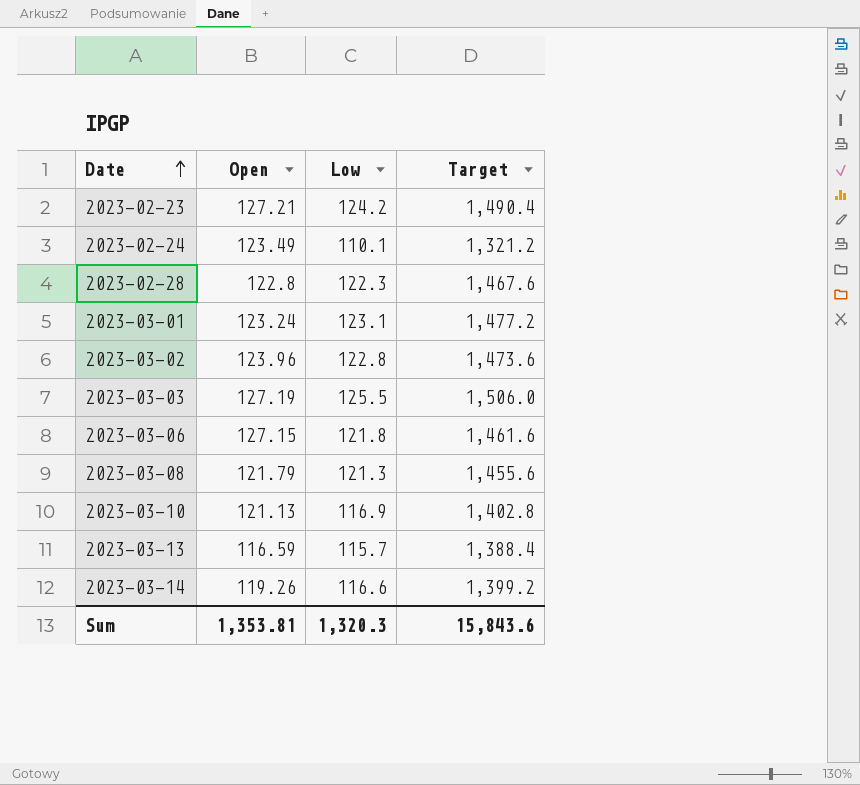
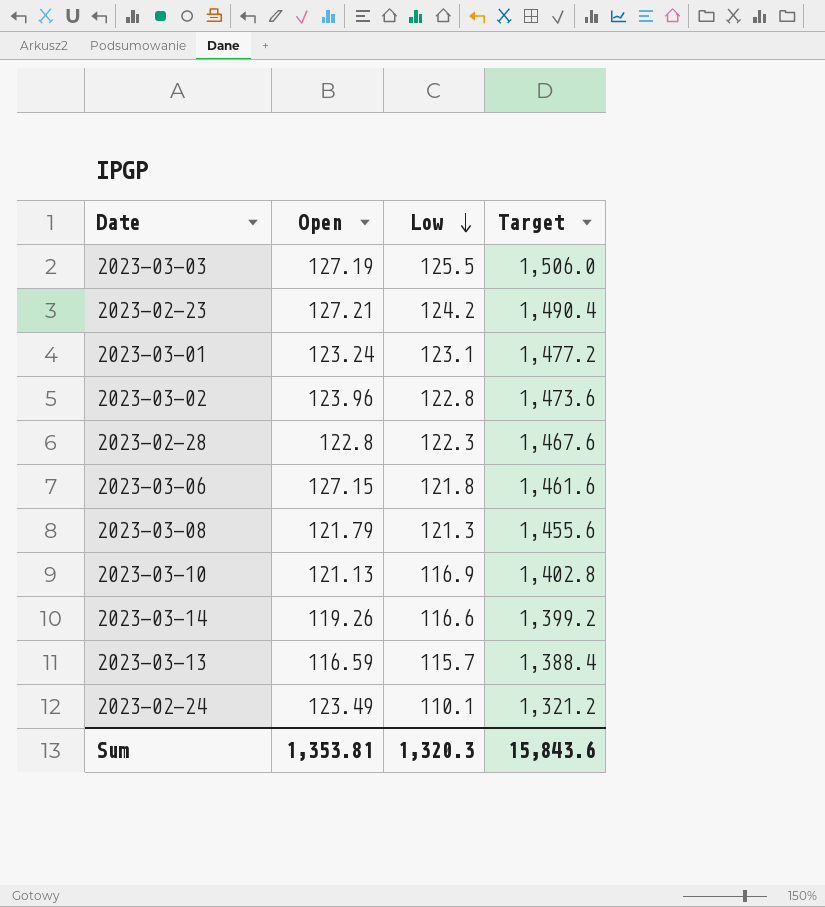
row order: Date ascending -> Low descending

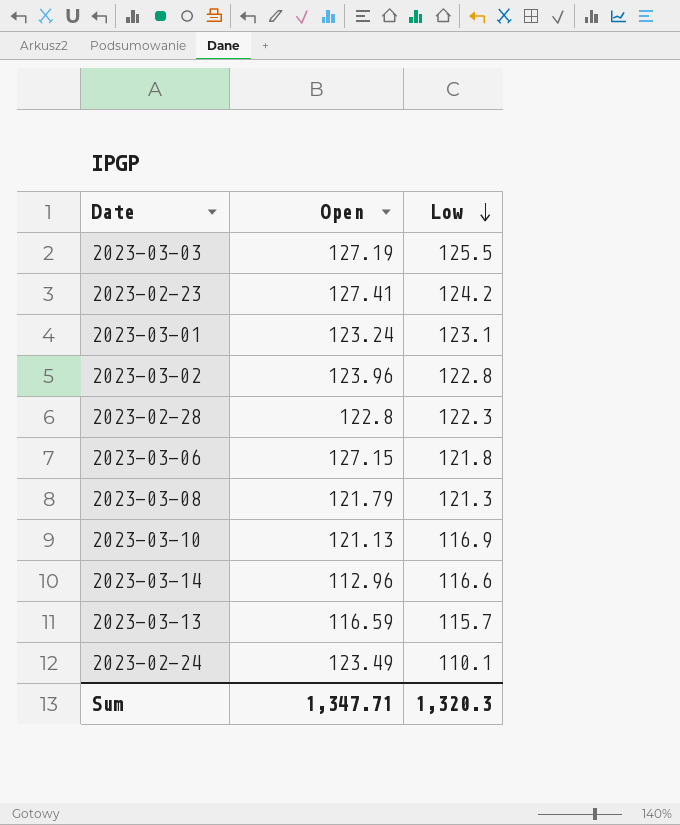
column Target | formula: [Low] * 12 -> none
2023-02-23 | Open: 127.21 -> 127.41
2023-03-14 | Open: 119.26 -> 112.96
Sum | Open: 1,353.81 -> 1,347.71

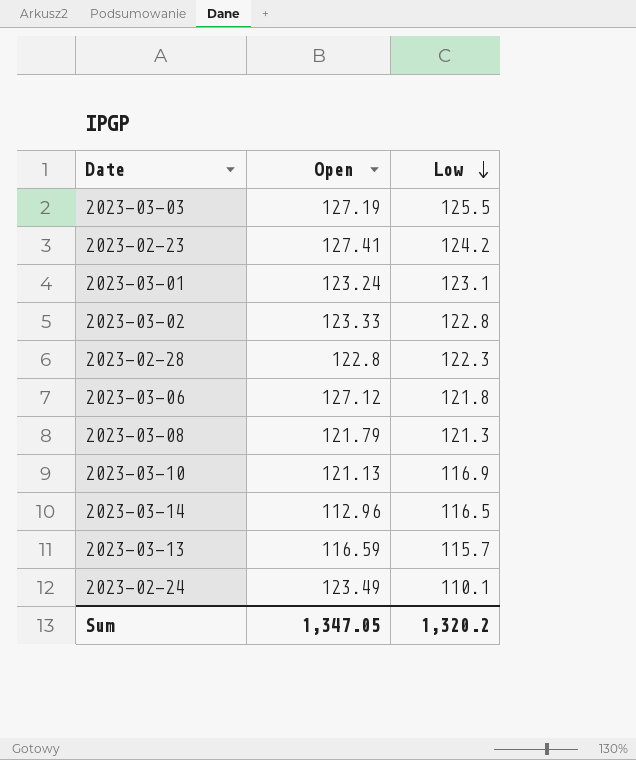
2023-03-02 | Open: 123.96 -> 123.33
2023-03-06 | Open: 127.15 -> 127.12
2023-03-14 | Low: 116.6 -> 116.5
Sum | Open: 1,347.71 -> 1,347.05
Sum | Low: 1,320.3 -> 1,320.2

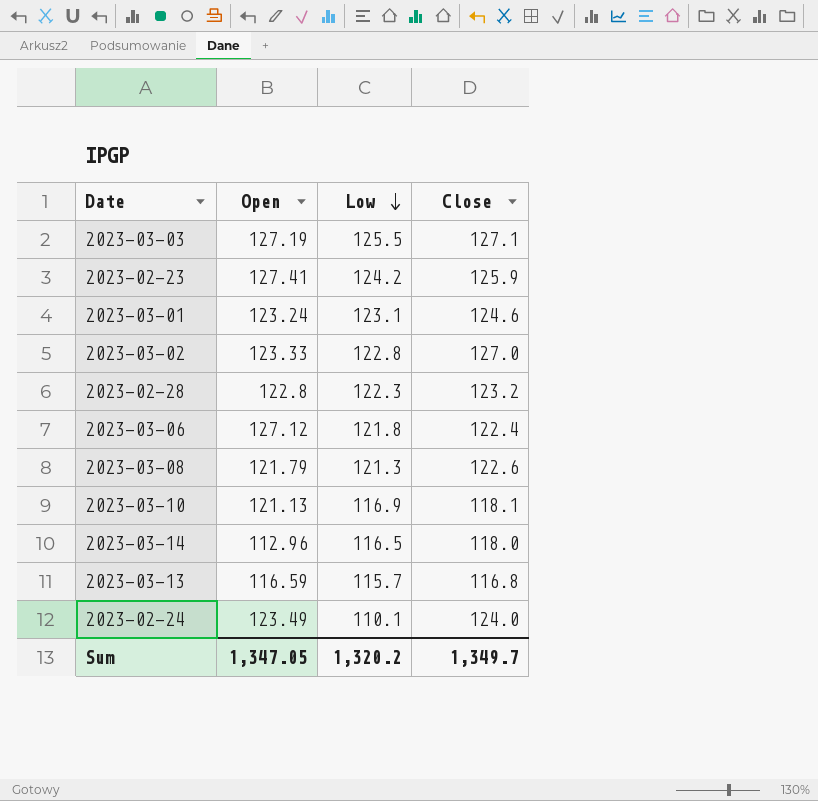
column Close | position: none -> 4

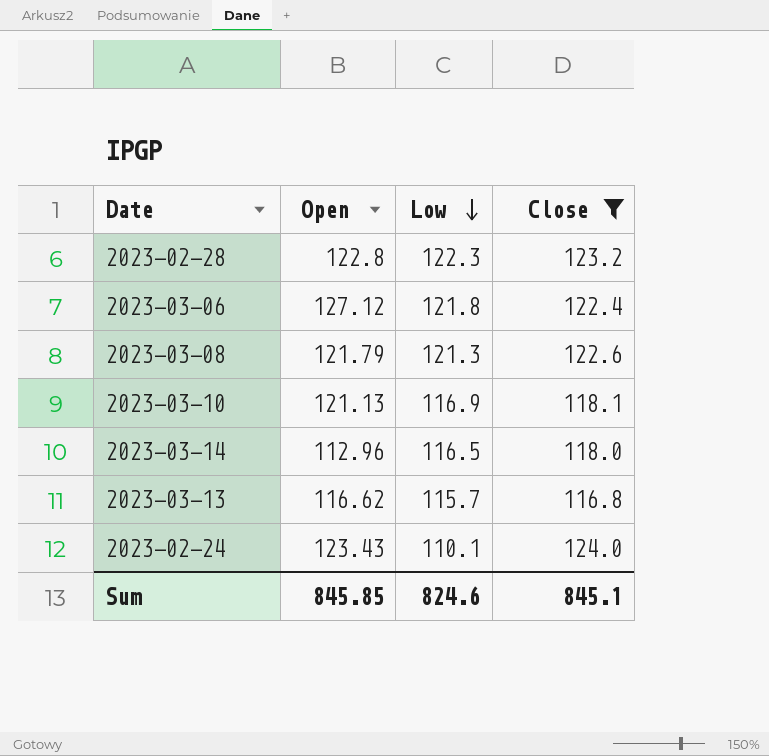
filter: none -> Close <= 124.0
2023-03-13 | Open: 116.59 -> 116.62
2023-02-24 | Open: 123.49 -> 123.43
Sum | Open: 1,347.05 -> 845.85
Sum | Low: 1,320.2 -> 824.6
Sum | Close: 1,349.7 -> 845.1

